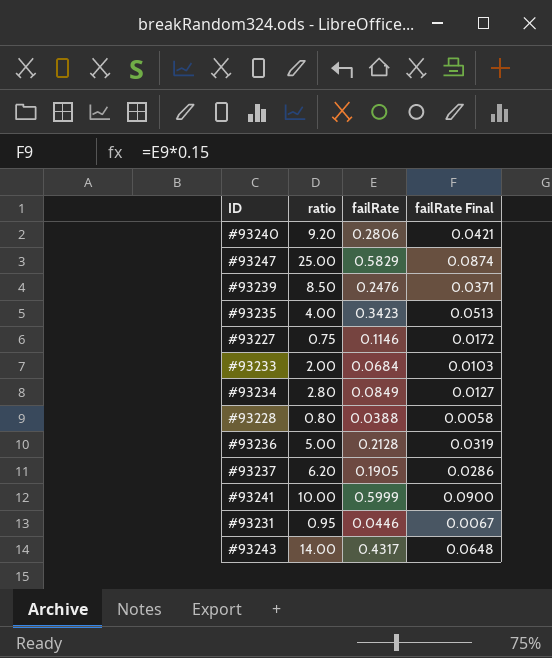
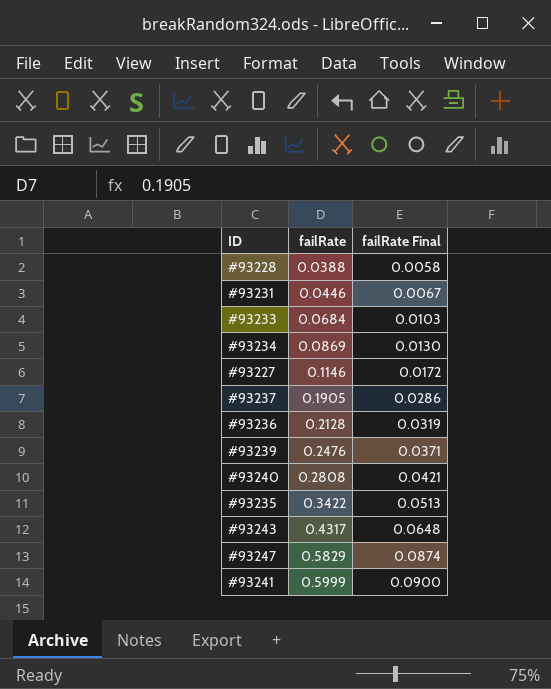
row order: none -> failRate ascending
column ratio | position: 2 -> none
#93234 | failRate: 0.0849 -> 0.0869
#93234 | failRate Final: 0.0127 -> 0.0130
#93240 | failRate: 0.2806 -> 0.2808
#93235 | failRate: 0.3423 -> 0.3422

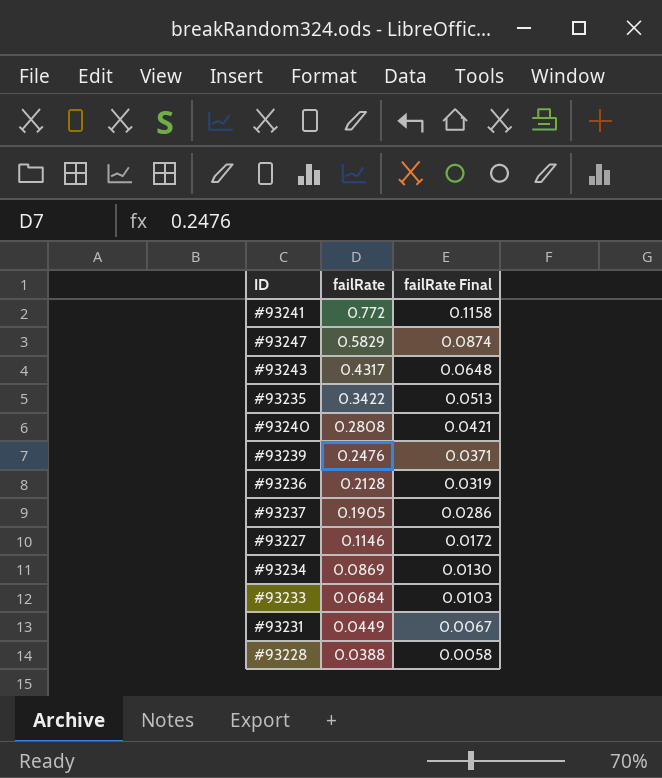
row order: failRate ascending -> failRate descending
#93241 | failRate: 0.5999 -> 0.772
#93241 | failRate Final: 0.0900 -> 0.1158
#93231 | failRate: 0.0446 -> 0.0449

